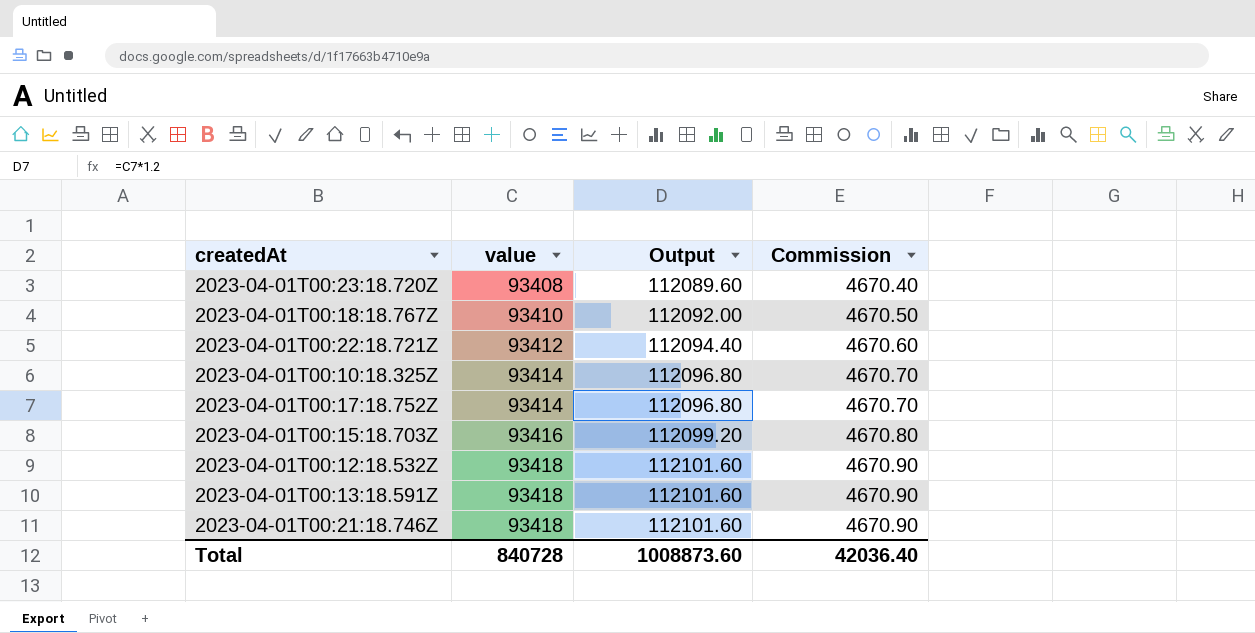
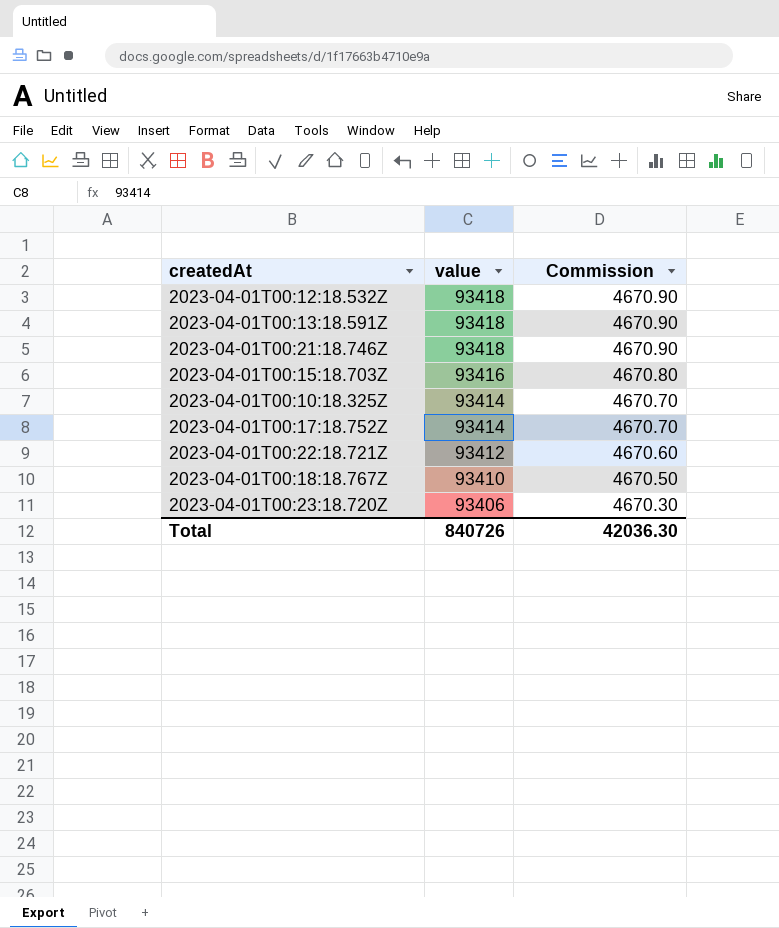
row order: value ascending -> value descending
column Output | formula: [value] * 1.2 -> none
2023-04-01T00:23:18.720Z | value: 93408 -> 93406
2023-04-01T00:23:18.720Z | Commission: 4670.40 -> 4670.30
Total | value: 840728 -> 840726
Total | Commission: 42036.40 -> 42036.30

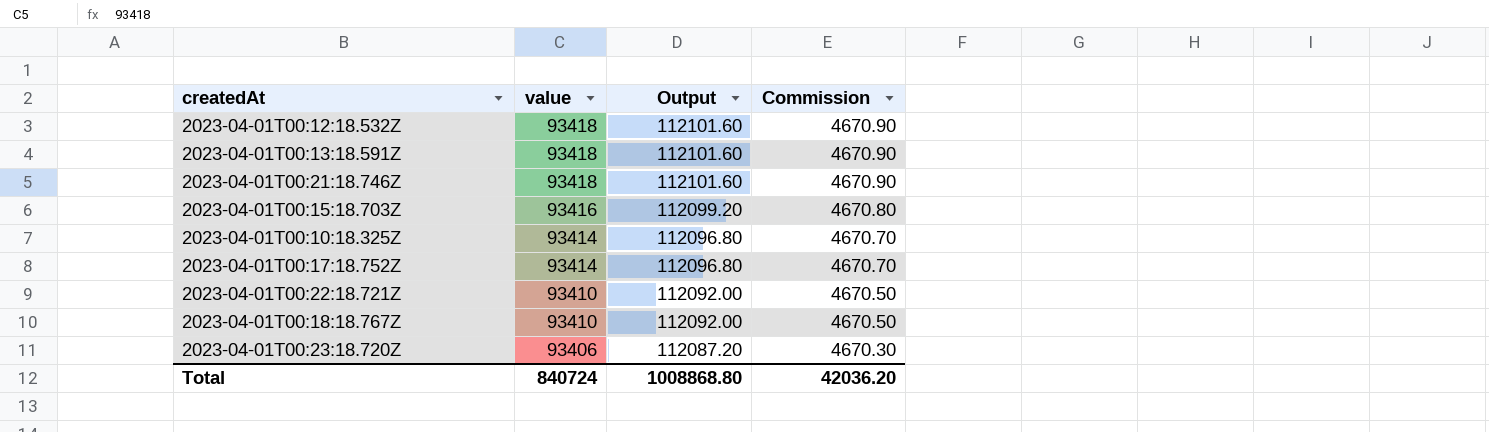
column Output | formula: none -> [value] * 1.2
2023-04-01T00:22:18.721Z | value: 93412 -> 93410
2023-04-01T00:22:18.721Z | Commission: 4670.60 -> 4670.50
Total | value: 840726 -> 840724
Total | Commission: 42036.30 -> 42036.20

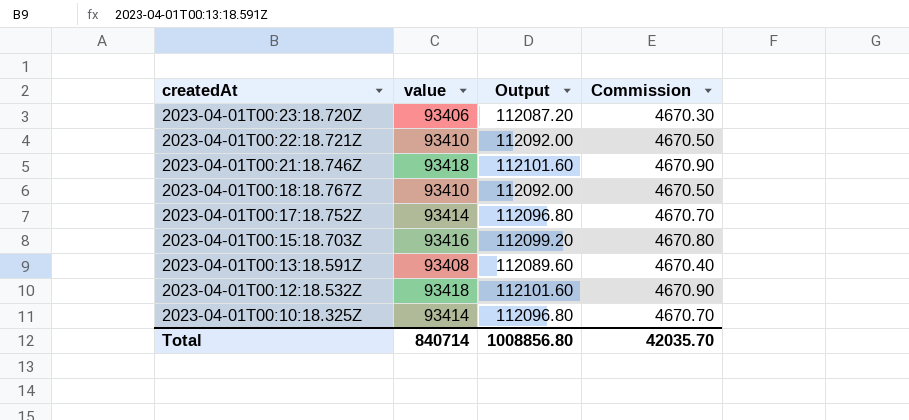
row order: value descending -> createdAt descending
2023-04-01T00:13:18.591Z | value: 93418 -> 93408
2023-04-01T00:13:18.591Z | Output: 112101.60 -> 112089.60
2023-04-01T00:13:18.591Z | Commission: 4670.90 -> 4670.40
Total | value: 840724 -> 840714
Total | Output: 1008868.80 -> 1008856.80
Total | Commission: 42036.20 -> 42035.70

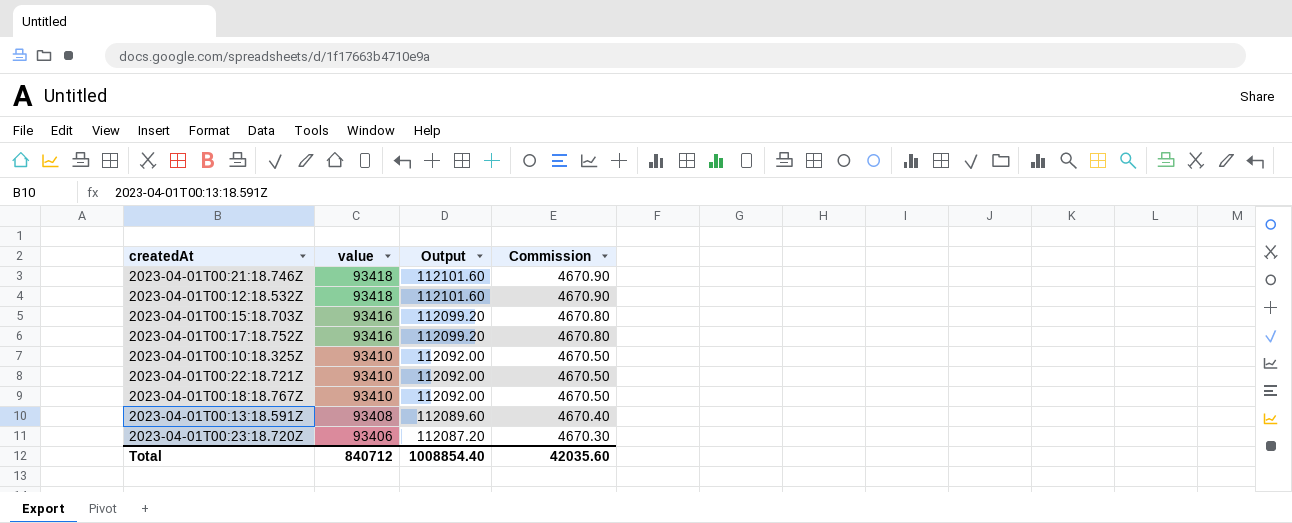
row order: createdAt descending -> value descending
2023-04-01T00:17:18.752Z | value: 93414 -> 93416
2023-04-01T00:17:18.752Z | Output: 112096.80 -> 112099.20
2023-04-01T00:17:18.752Z | Commission: 4670.70 -> 4670.80
2023-04-01T00:10:18.325Z | value: 93414 -> 93410
2023-04-01T00:10:18.325Z | Output: 112096.80 -> 112092.00
2023-04-01T00:10:18.325Z | Commission: 4670.70 -> 4670.50
Total | value: 840714 -> 840712
Total | Output: 1008856.80 -> 1008854.40
Total | Commission: 42035.70 -> 42035.60

